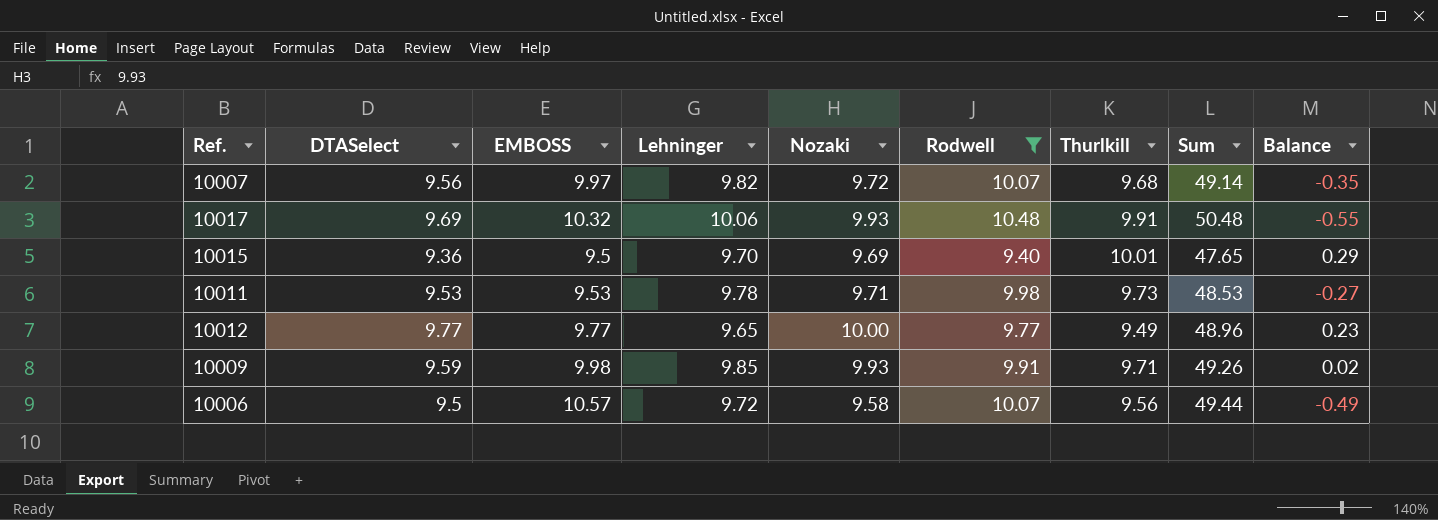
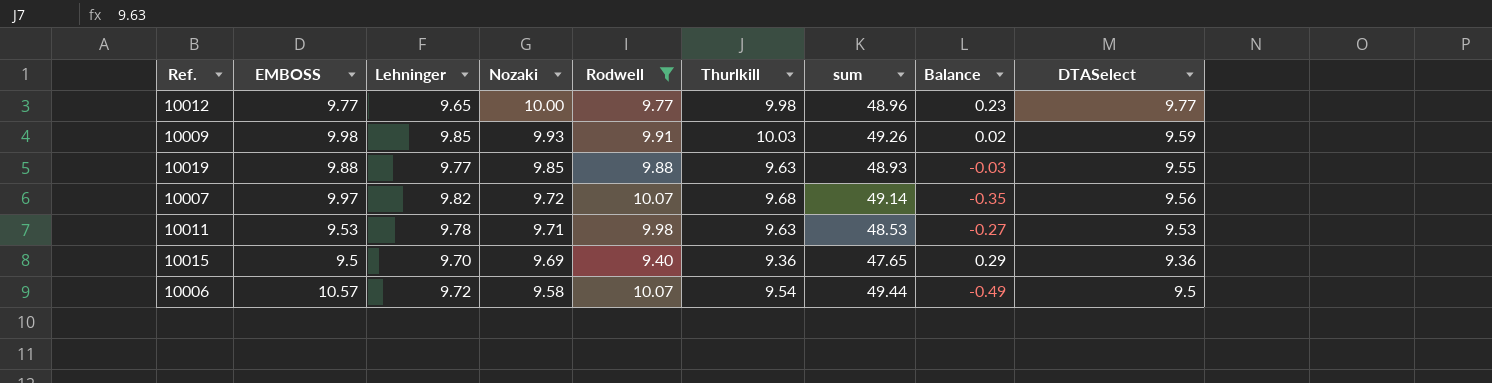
row order: none -> Nozaki descending
column name: Sum -> sum
column DTASelect | position: 2 -> 9
row 10017: 9.69 | 10.32 | 10.06 | 9.93 | 10.48 | 9.91 | 50.48 | -0.55 -> none
10012 | Thurlkill: 9.49 -> 9.98
10009 | Thurlkill: 9.71 -> 10.03
row 10019: none -> 9.88 | 9.77 | 9.85 | 9.88 | 9.63 | 48.93 | -0.03 | 9.55
10011 | Thurlkill: 9.73 -> 9.63
10015 | Thurlkill: 10.01 -> 9.36
10006 | Thurlkill: 9.56 -> 9.54

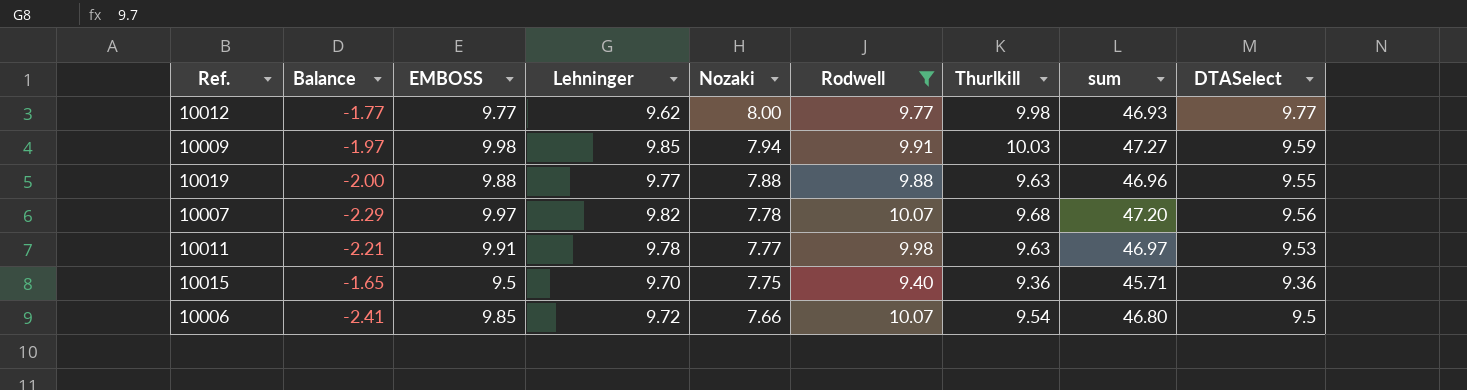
column Balance | position: 8 -> 2
10012 | Balance: 0.23 -> -1.77
10012 | Lehninger: 9.65 -> 9.62
10012 | Nozaki: 10.00 -> 8.00
10012 | sum: 48.96 -> 46.93
10009 | Balance: 0.02 -> -1.97
10009 | Nozaki: 9.93 -> 7.94
10009 | sum: 49.26 -> 47.27
10019 | Balance: -0.03 -> -2.00
10019 | Nozaki: 9.85 -> 7.88
10019 | sum: 48.93 -> 46.96
10007 | Balance: -0.35 -> -2.29
10007 | Nozaki: 9.72 -> 7.78
10007 | sum: 49.14 -> 47.20
10011 | Balance: -0.27 -> -2.21
10011 | EMBOSS: 9.53 -> 9.91
10011 | Nozaki: 9.71 -> 7.77
10011 | sum: 48.53 -> 46.97
10015 | Balance: 0.29 -> -1.65
10015 | Nozaki: 9.69 -> 7.75
10015 | sum: 47.65 -> 45.71
10006 | Balance: -0.49 -> -2.41
10006 | EMBOSS: 10.57 -> 9.85
10006 | Nozaki: 9.58 -> 7.66
10006 | sum: 49.44 -> 46.80

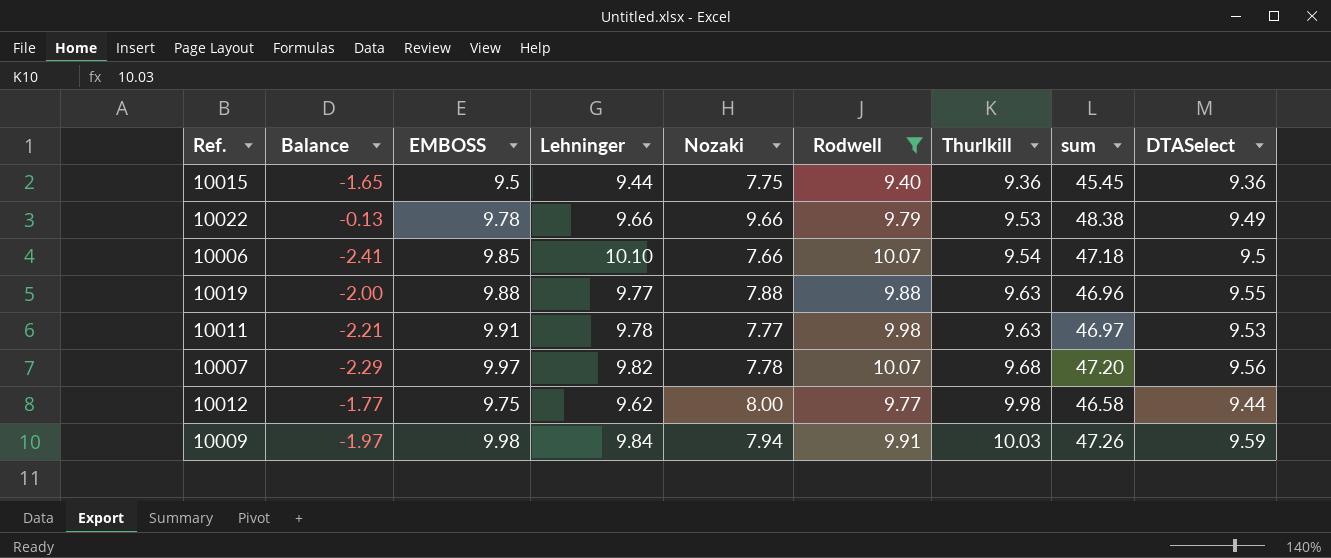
row order: Nozaki descending -> Thurlkill ascending
10015 | Lehninger: 9.70 -> 9.44
10015 | sum: 45.71 -> 45.45
row 10022: none -> -0.13 | 9.78 | 9.66 | 9.66 | 9.79 | 9.53 | 48.38 | 9.49
10006 | Lehninger: 9.72 -> 10.10
10006 | sum: 46.80 -> 47.18
10012 | EMBOSS: 9.77 -> 9.75
10012 | sum: 46.93 -> 46.58
10012 | DTASelect: 9.77 -> 9.44
10009 | Lehninger: 9.85 -> 9.84
10009 | sum: 47.27 -> 47.26

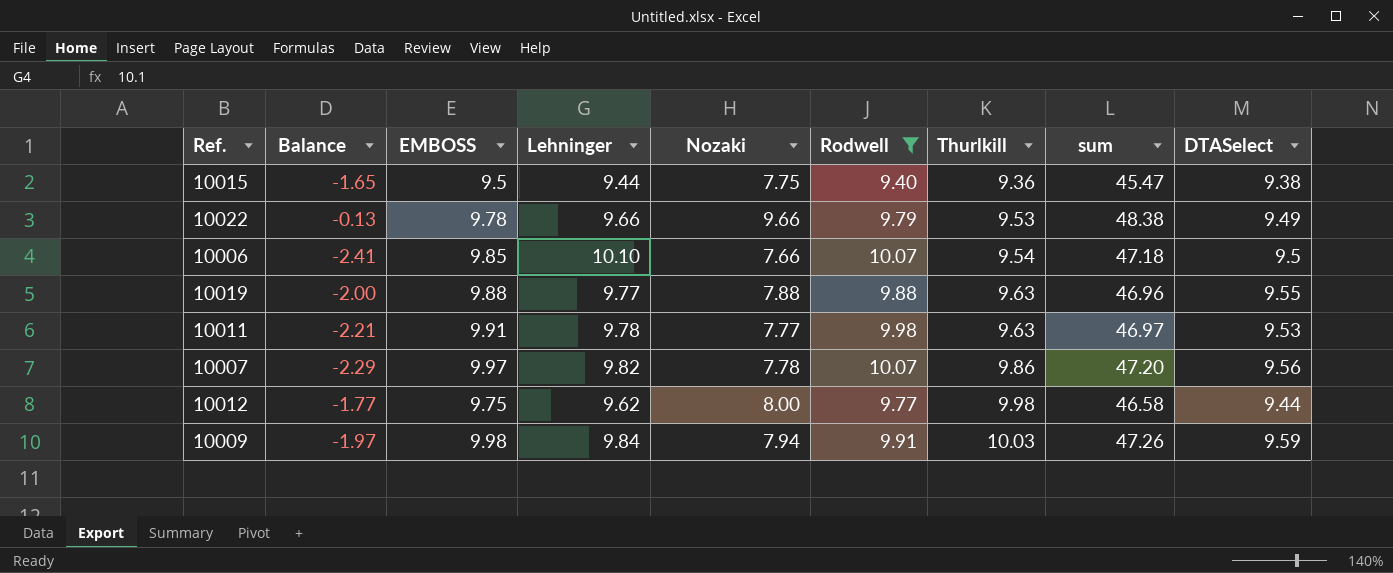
10015 | sum: 45.45 -> 45.47
10015 | DTASelect: 9.36 -> 9.38
10007 | Thurlkill: 9.68 -> 9.86

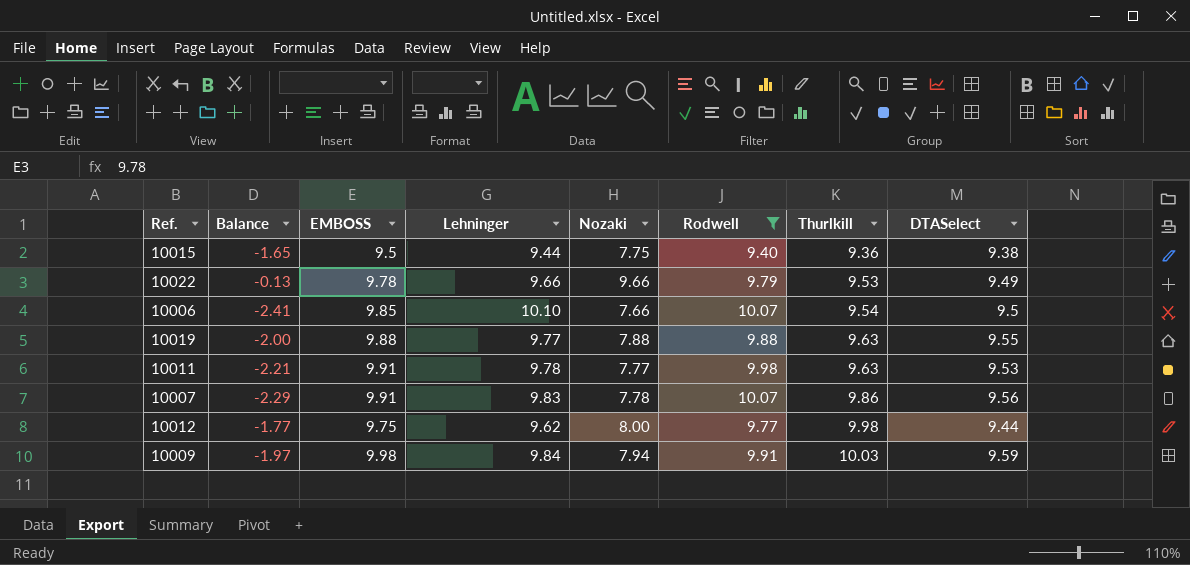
column sum | formula: [EMBOSS] + [Lehninger] + [Nozaki] + [Rodwell] + [DTASelect] -> none
10007 | EMBOSS: 9.97 -> 9.91
10007 | Lehninger: 9.82 -> 9.83

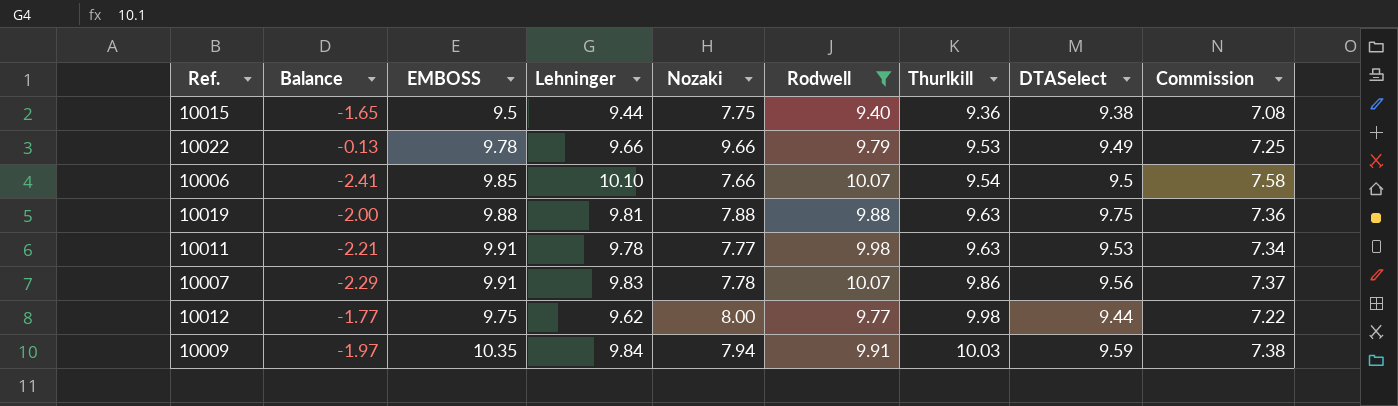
column Commission | formula: none -> [Lehninger] * 0.75
10019 | Lehninger: 9.77 -> 9.81
10019 | DTASelect: 9.55 -> 9.75
10009 | EMBOSS: 9.98 -> 10.35

